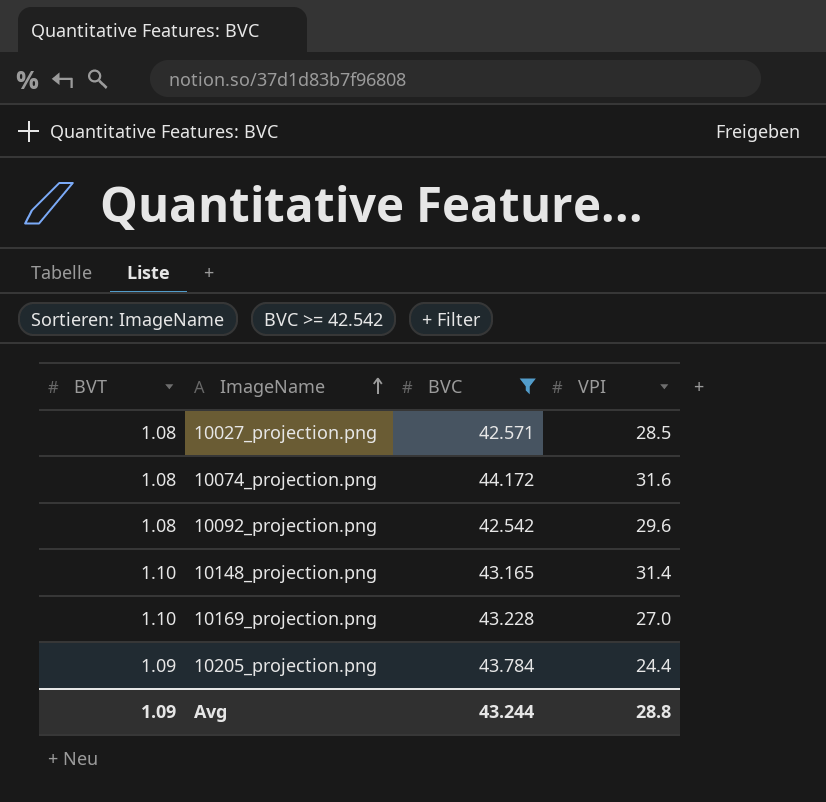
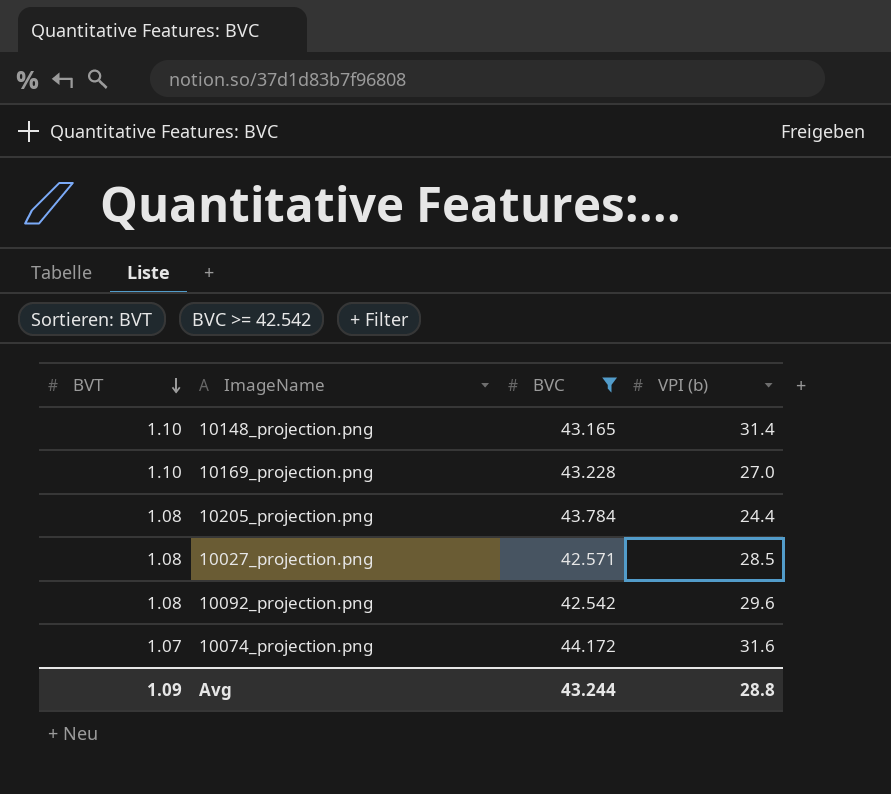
row order: ImageName ascending -> BVT descending
column name: VPI -> VPI (b)
10205_projection.png | BVT: 1.09 -> 1.08
10074_projection.png | BVT: 1.08 -> 1.07

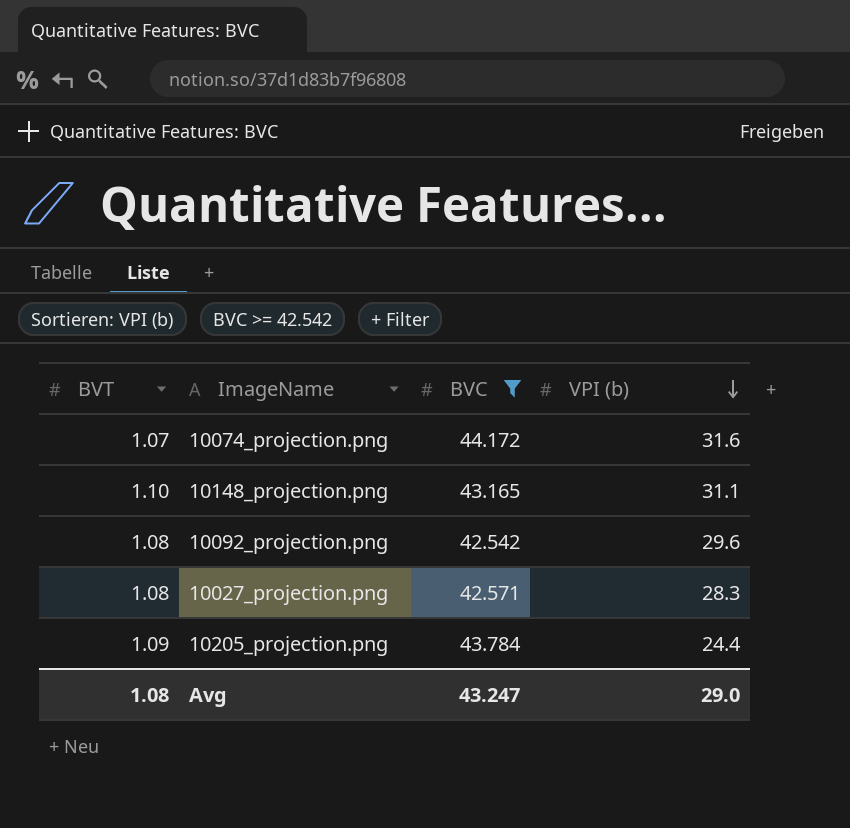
row order: BVT descending -> VPI (b) descending
row 10169_projection.png: 1.10 | 43.228 | 27.0 -> none
10148_projection.png | VPI (b): 31.4 -> 31.1
10027_projection.png | VPI (b): 28.5 -> 28.3
10205_projection.png | BVT: 1.08 -> 1.09
Avg | BVT: 1.09 -> 1.08
Avg | BVC: 43.244 -> 43.247
Avg | VPI (b): 28.8 -> 29.0

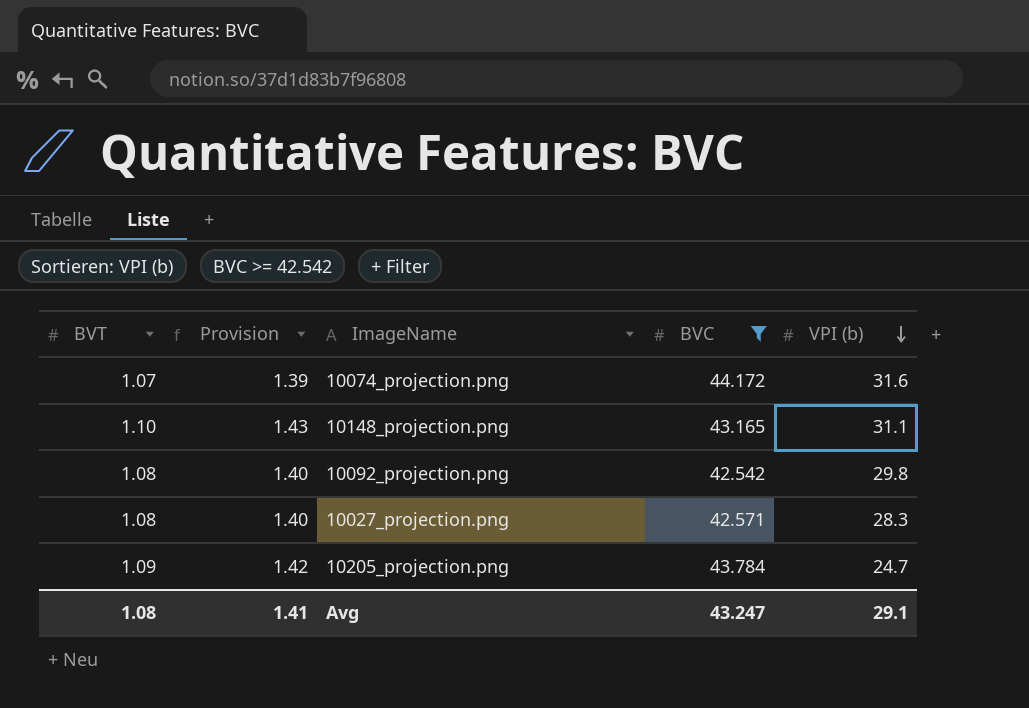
column Provision | formula: none -> [BVT] * 1.3
10092_projection.png | VPI (b): 29.6 -> 29.8
10205_projection.png | VPI (b): 24.4 -> 24.7
Avg | VPI (b): 29.0 -> 29.1

